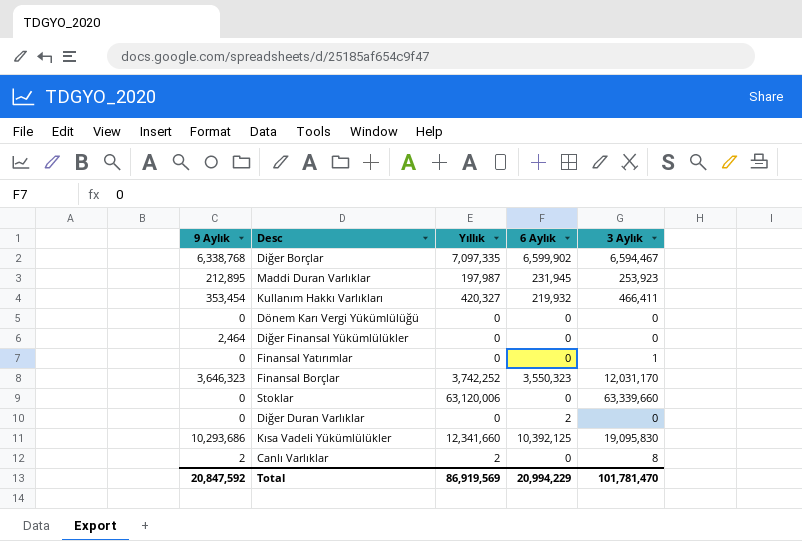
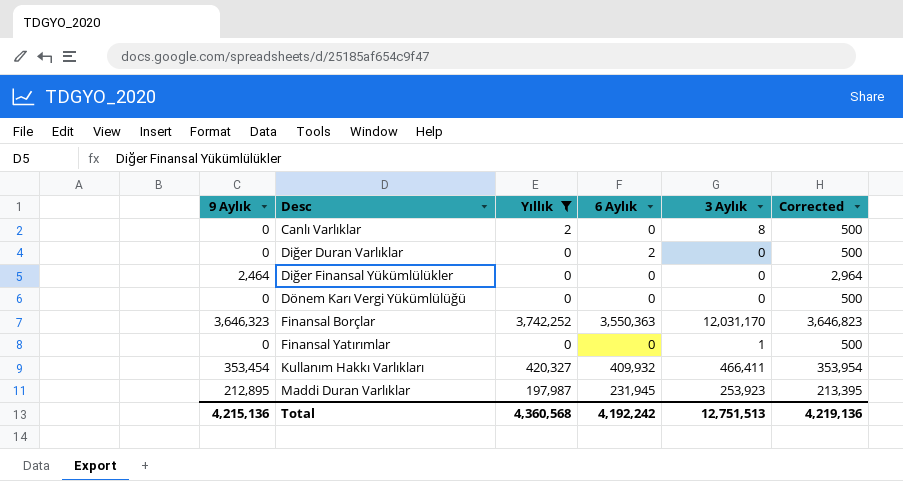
filter: none -> Yıllık <= 3,742,252
row order: none -> Desc ascending
column Corrected | formula: none -> [9 Aylık] + 500
Canlı Varlıklar | 9 Aylık: 2 -> 0
Finansal Borçlar | 6 Aylık: 3,550,323 -> 3,550,363
Kullanım Hakkı Varlıkları | 6 Aylık: 219,932 -> 409,932
Total | 9 Aylık: 20,847,592 -> 4,215,136
Total | Yıllık: 86,919,569 -> 4,360,568
Total | 6 Aylık: 20,994,229 -> 4,192,242
Total | 3 Aylık: 101,781,470 -> 12,751,513

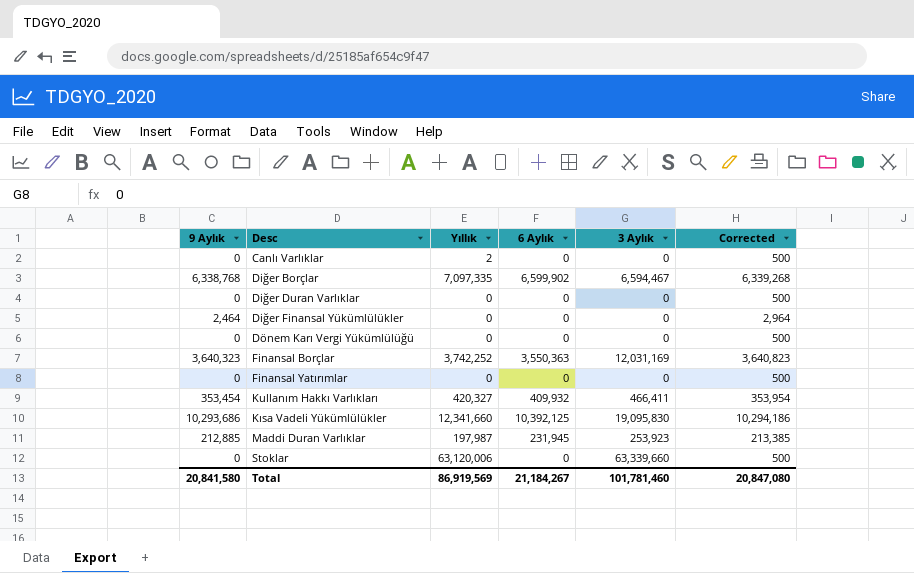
filter: Yıllık <= 3,742,252 -> none
Canlı Varlıklar | 3 Aylık: 8 -> 0
Diğer Duran Varlıklar | 6 Aylık: 2 -> 0
Finansal Borçlar | 9 Aylık: 3,646,323 -> 3,640,323
Finansal Borçlar | 3 Aylık: 12,031,170 -> 12,031,169
Finansal Borçlar | Corrected: 3,646,823 -> 3,640,823
Finansal Yatırımlar | 3 Aylık: 1 -> 0
Maddi Duran Varlıklar | 9 Aylık: 212,895 -> 212,885
Maddi Duran Varlıklar | Corrected: 213,395 -> 213,385
Total | 9 Aylık: 4,215,136 -> 20,841,580
Total | Yıllık: 4,360,568 -> 86,919,569
Total | 6 Aylık: 4,192,242 -> 21,184,267
Total | 3 Aylık: 12,751,513 -> 101,781,460
Total | Corrected: 4,219,136 -> 20,847,080

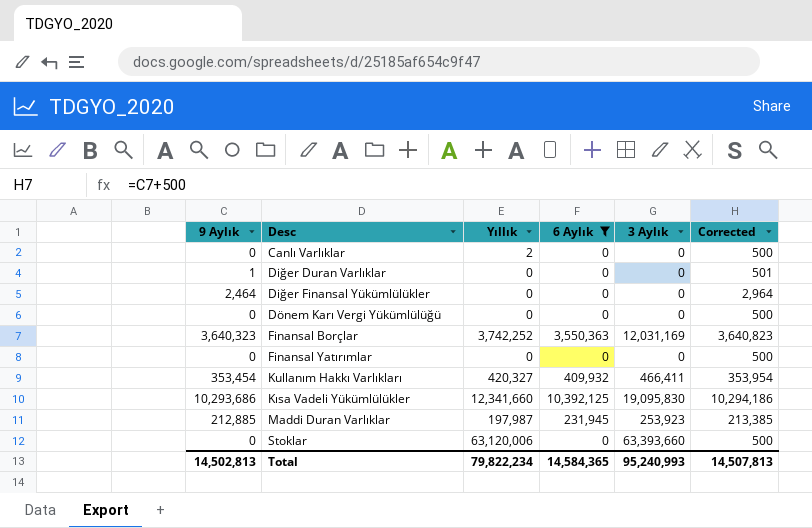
filter: none -> 6 Aylık != 6,599,902
Diğer Duran Varlıklar | 9 Aylık: 0 -> 1
Diğer Duran Varlıklar | Corrected: 500 -> 501
Stoklar | 3 Aylık: 63,339,660 -> 63,393,660
Total | 9 Aylık: 20,841,580 -> 14,502,813
Total | Yıllık: 86,919,569 -> 79,822,234
Total | 6 Aylık: 21,184,267 -> 14,584,365
Total | 3 Aylık: 101,781,460 -> 95,240,993
Total | Corrected: 20,847,080 -> 14,507,813

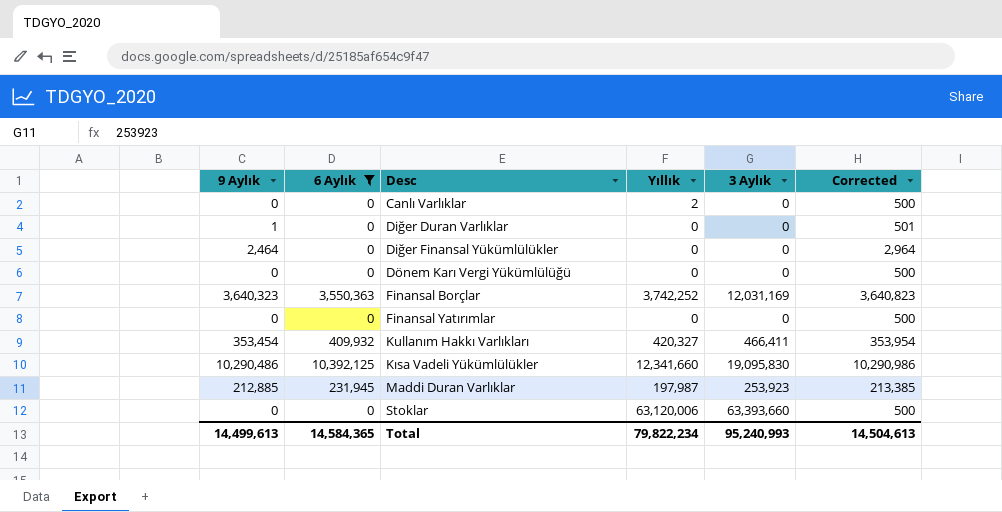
column 6 Aylık | position: 4 -> 2
Kısa Vadeli Yükümlülükler | 9 Aylık: 10,293,686 -> 10,290,486
Kısa Vadeli Yükümlülükler | Corrected: 10,294,186 -> 10,290,986
Total | 9 Aylık: 14,502,813 -> 14,499,613
Total | Corrected: 14,507,813 -> 14,504,613

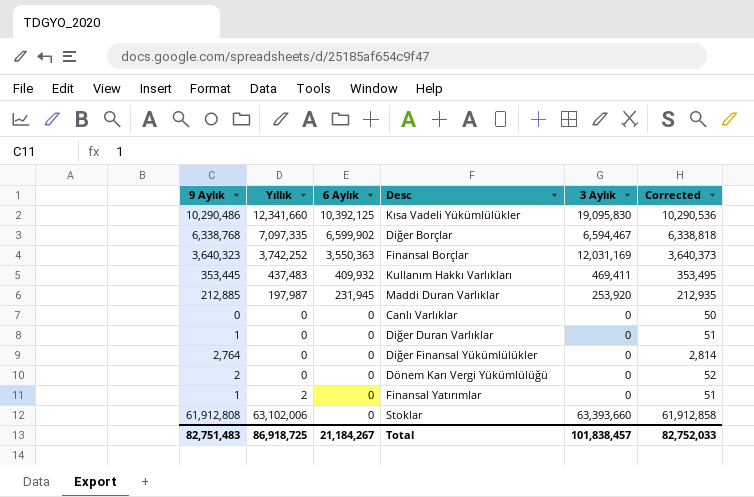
filter: 6 Aylık != 6,599,902 -> none
row order: Desc ascending -> 6 Aylık descending
column Yıllık | position: 4 -> 2
column Corrected | formula: [9 Aylık] + 500 -> [9 Aylık] + 50
Kullanım Hakkı Varlıkları | 9 Aylık: 353,454 -> 353,445
Kullanım Hakkı Varlıkları | Yıllık: 420,327 -> 437,483
Kullanım Hakkı Varlıkları | 3 Aylık: 466,411 -> 469,411
Maddi Duran Varlıklar | 3 Aylık: 253,923 -> 253,920
Canlı Varlıklar | Yıllık: 2 -> 0
Diğer Finansal Yükümlülükler | 9 Aylık: 2,464 -> 2,764
Dönem Karı Vergi Yükümlülüğü | 9 Aylık: 0 -> 2
Finansal Yatırımlar | 9 Aylık: 0 -> 1
Finansal Yatırımlar | Yıllık: 0 -> 2
Stoklar | 9 Aylık: 0 -> 61,912,808
Stoklar | Yıllık: 63,120,006 -> 63,102,006
Total | 9 Aylık: 14,499,613 -> 82,751,483
Total | Yıllık: 79,822,234 -> 86,918,725
Total | 6 Aylık: 14,584,365 -> 21,184,267
Total | 3 Aylık: 95,240,993 -> 101,838,457
Total | Corrected: 14,504,613 -> 82,752,033

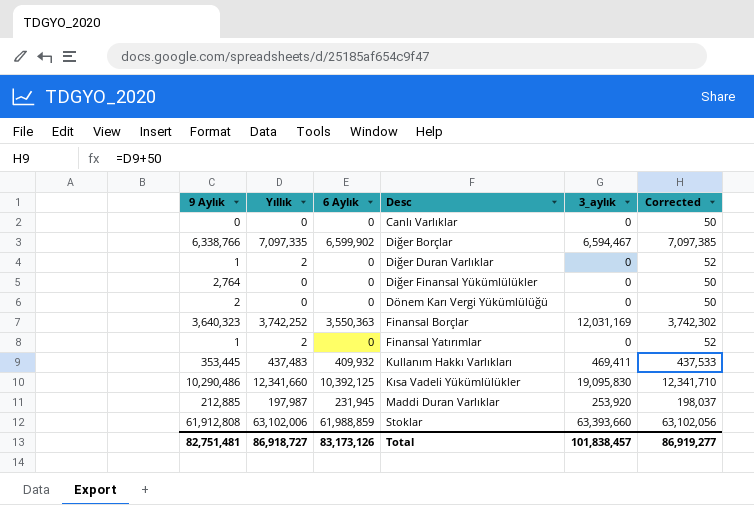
row order: 6 Aylık descending -> Desc ascending
column name: 3 Aylık -> 3_aylık
column Corrected | formula: [9 Aylık] + 50 -> [Yıllık] + 50
Diğer Borçlar | 9 Aylık: 6,338,768 -> 6,338,766
Diğer Duran Varlıklar | Yıllık: 0 -> 2
Stoklar | 6 Aylık: 0 -> 61,988,859
Total | 9 Aylık: 82,751,483 -> 82,751,481
Total | Yıllık: 86,918,725 -> 86,918,727
Total | 6 Aylık: 21,184,267 -> 83,173,126
Total | Corrected: 82,752,033 -> 86,919,277

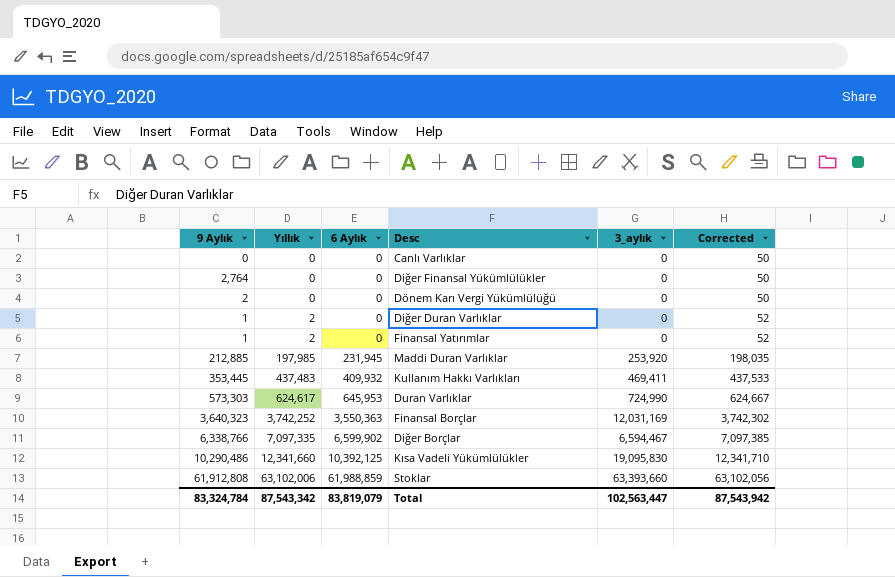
row order: Desc ascending -> Yıllık ascending
Maddi Duran Varlıklar | Yıllık: 197,987 -> 197,985
Maddi Duran Varlıklar | Corrected: 198,037 -> 198,035
row Duran Varlıklar: none -> 573,303 | 624,617 | 645,953 | 724,990 | 624,667
Total | 9 Aylık: 82,751,481 -> 83,324,784
Total | Yıllık: 86,918,727 -> 87,543,342
Total | 6 Aylık: 83,173,126 -> 83,819,079
Total | 3_aylık: 101,838,457 -> 102,563,447
Total | Corrected: 86,919,277 -> 87,543,942

